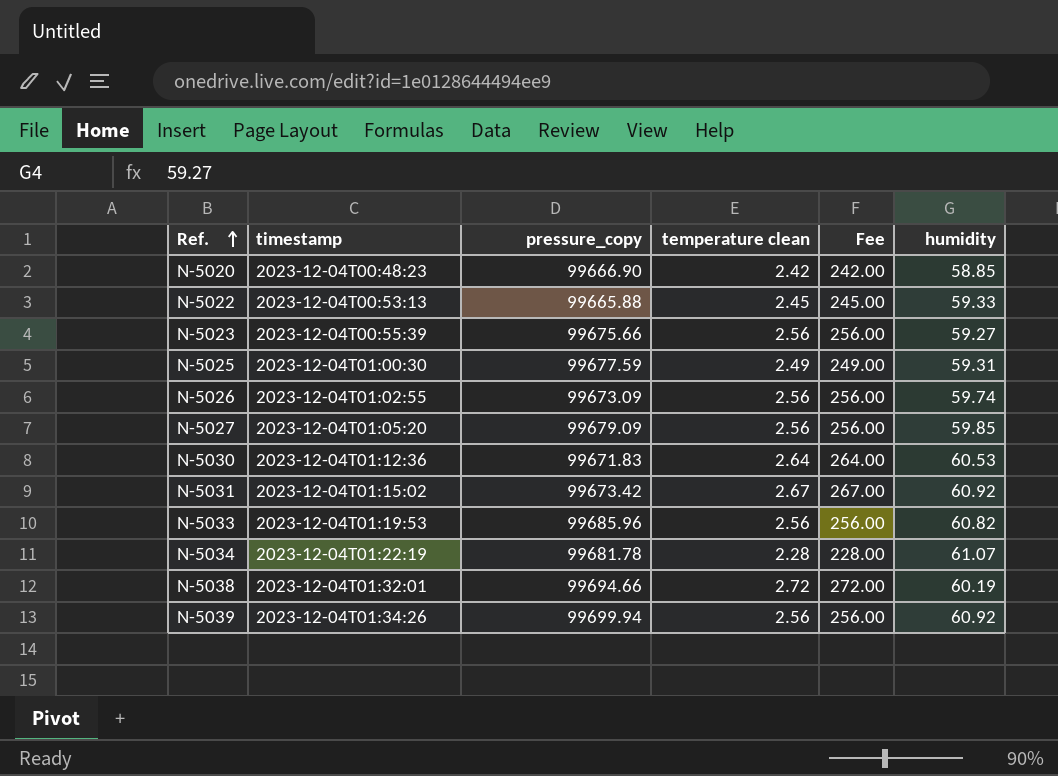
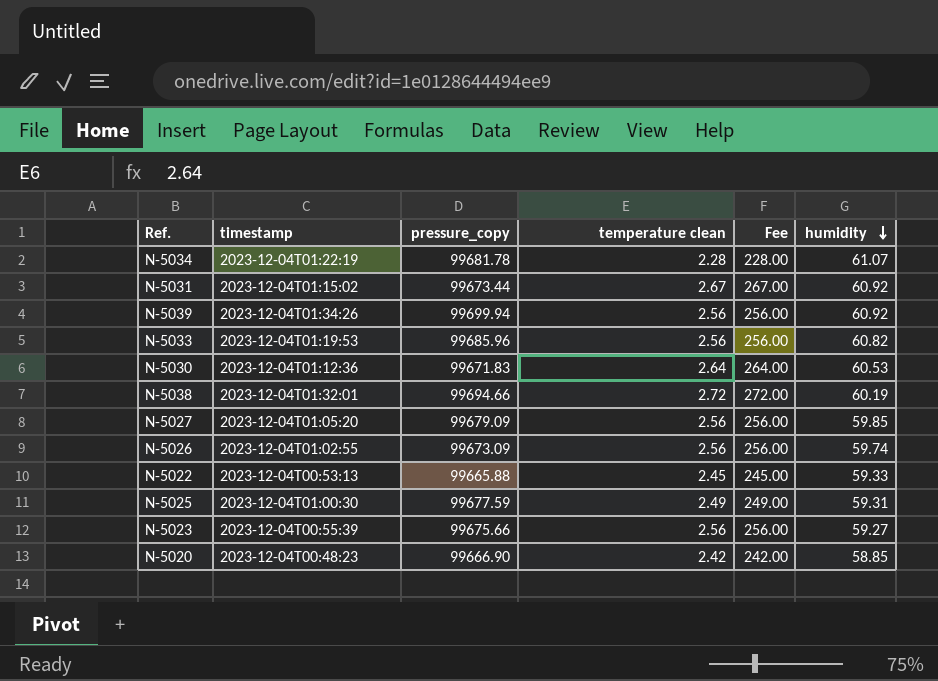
row order: Ref. ascending -> humidity descending
N-5031 | pressure_copy: 99673.42 -> 99673.44

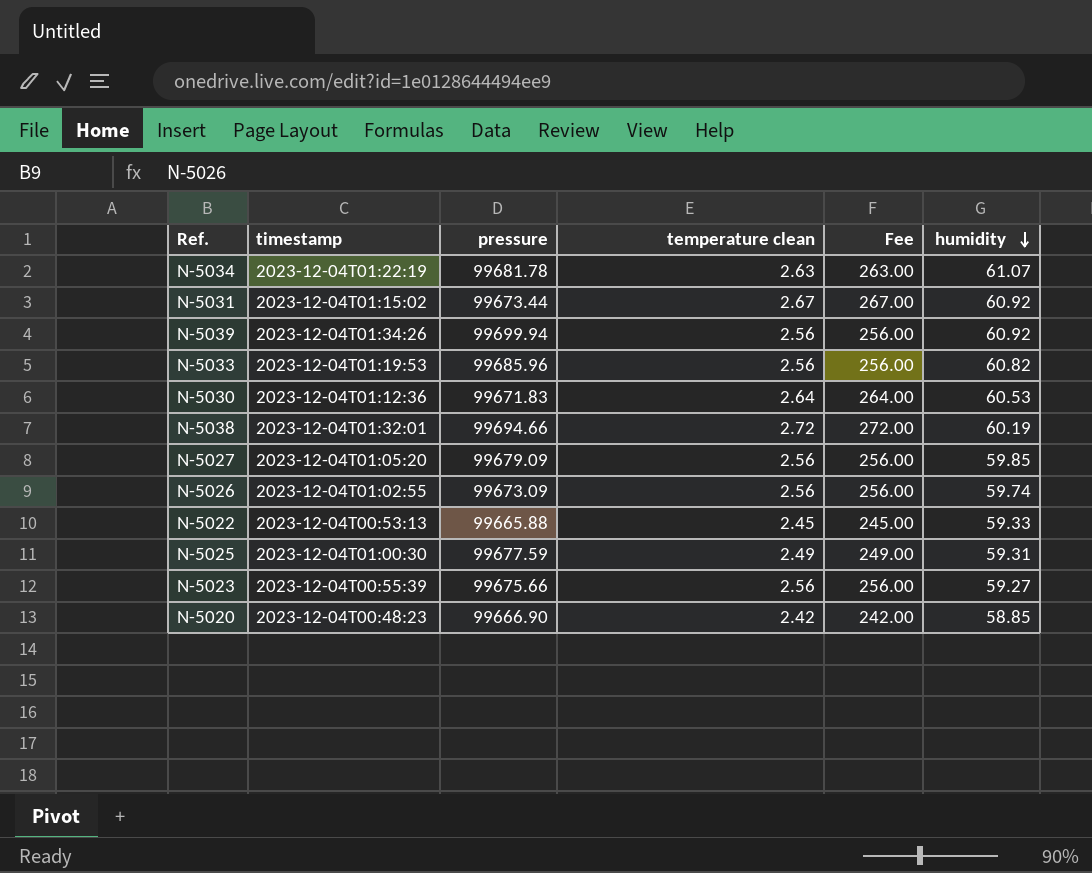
column name: pressure_copy -> pressure
N-5034 | temperature clean: 2.28 -> 2.63
N-5034 | Fee: 228.00 -> 263.00

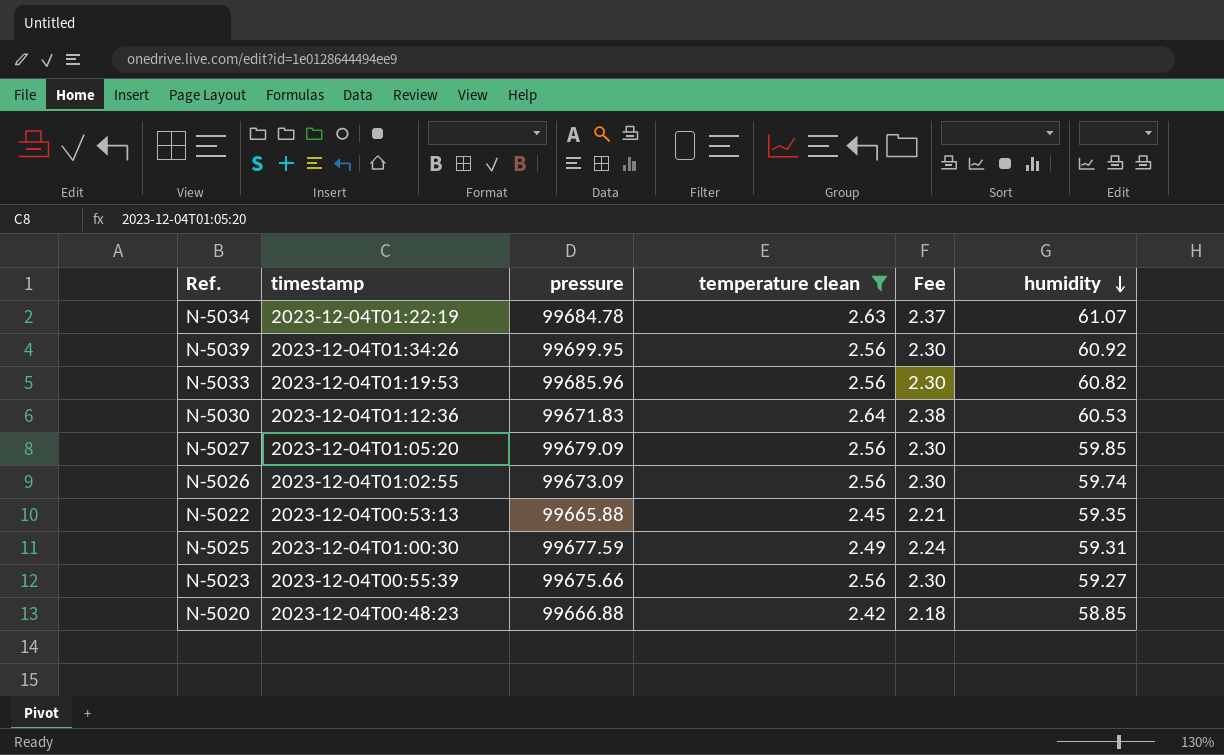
filter: none -> temperature clean <= 2.64
column Fee | formula: [temperature clean] * 100 -> [temperature clean] * 0.9
N-5034 | pressure: 99681.78 -> 99684.78
N-5039 | pressure: 99699.94 -> 99699.95
N-5022 | humidity: 59.33 -> 59.35
N-5020 | pressure: 99666.90 -> 99666.88

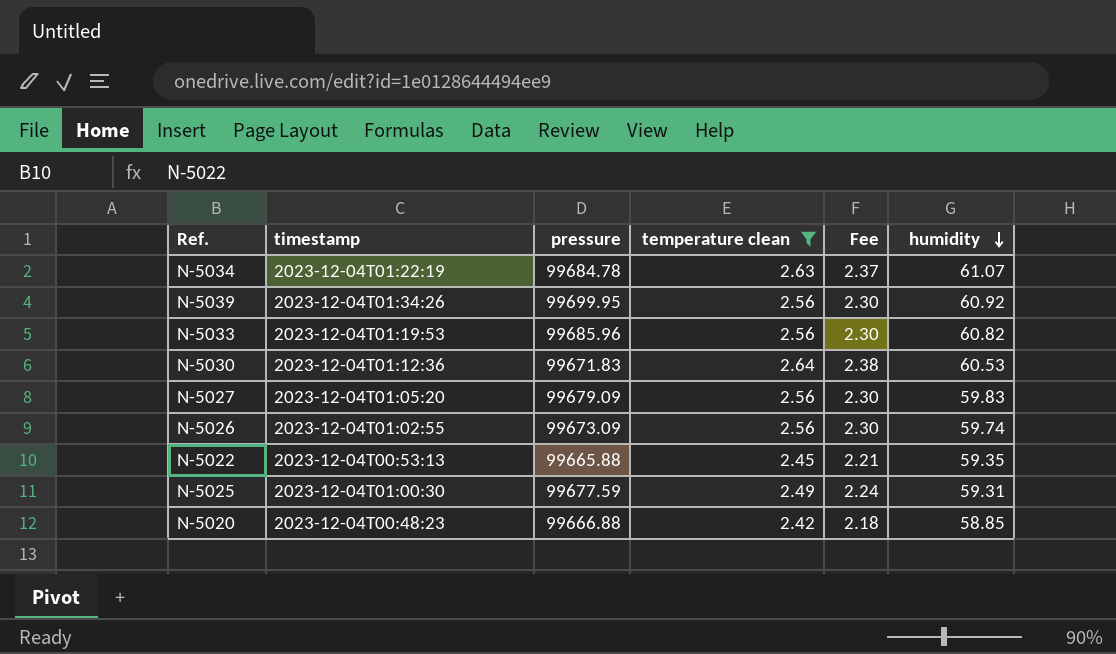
row N-5023: 2023-12-04T00:55:39 | 99675.66 | 2.56 | 2.30 | 59.27 -> none
N-5027 | humidity: 59.85 -> 59.83

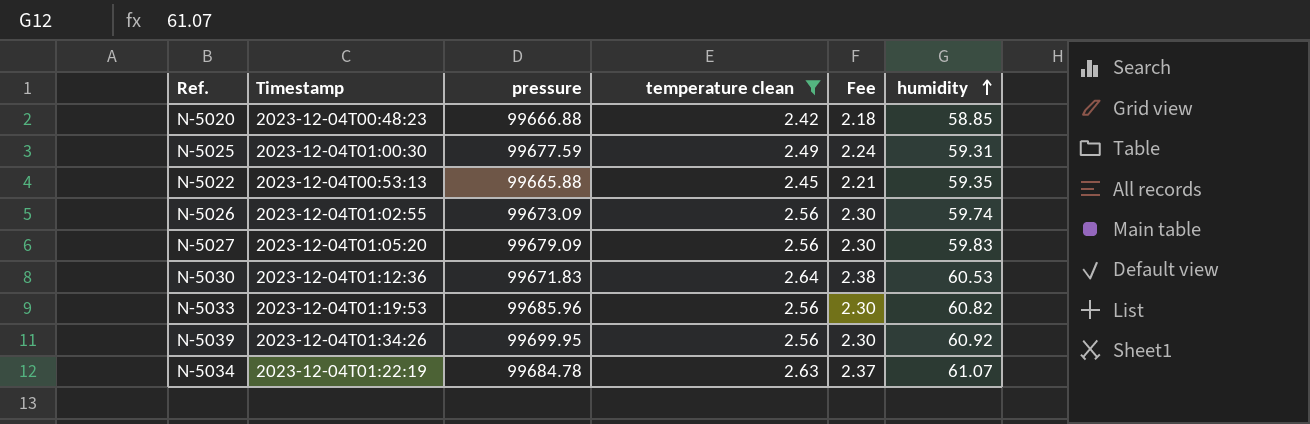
row order: humidity descending -> humidity ascending
column name: timestamp -> Timestamp

